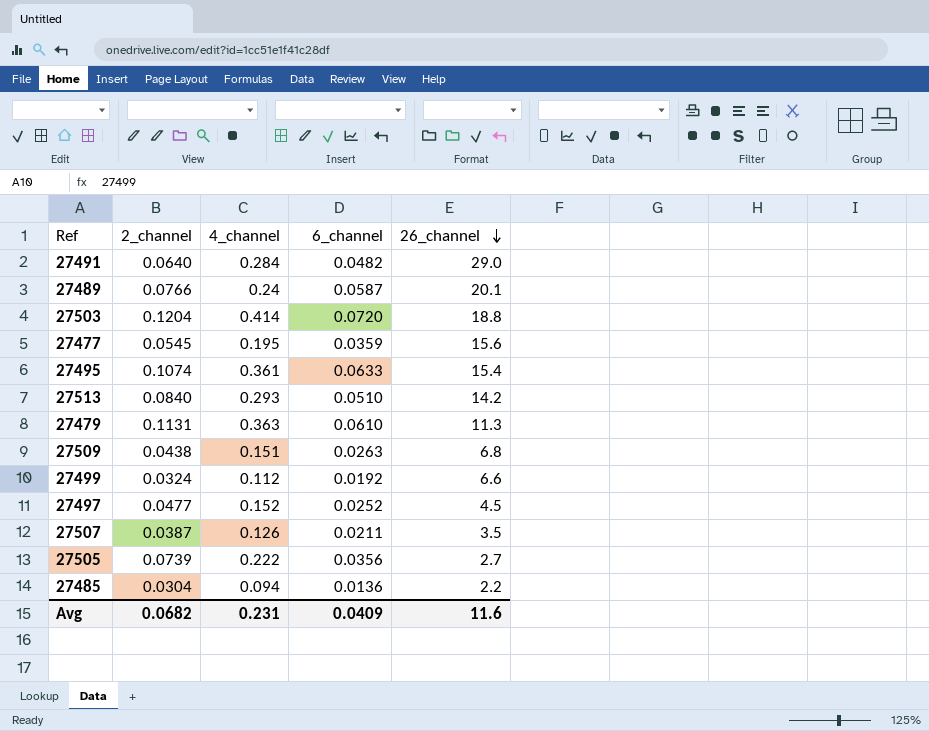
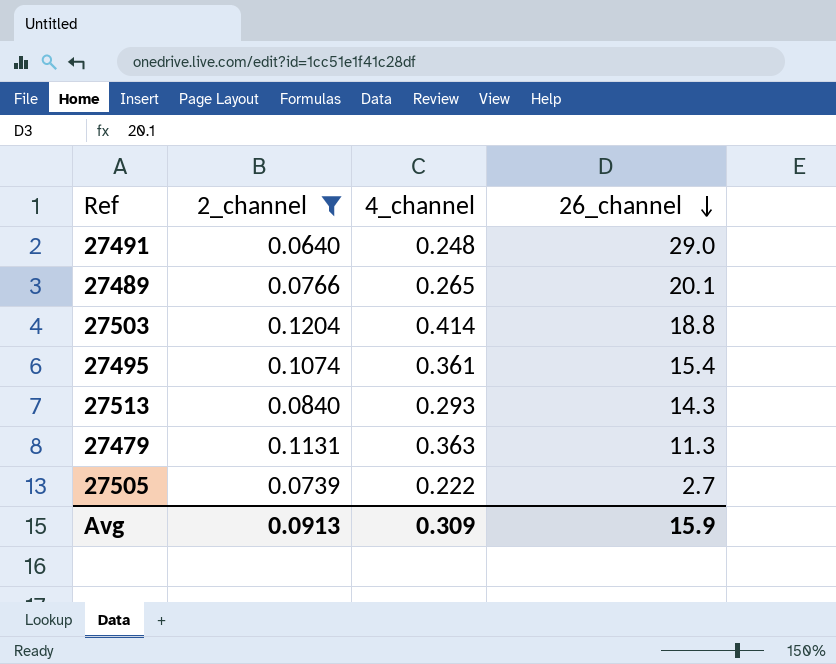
filter: none -> 2_channel >= 0.0640
column 6_channel | position: 4 -> none
27491 | 4_channel: 0.284 -> 0.248
27489 | 4_channel: 0.24 -> 0.265
27513 | 26_channel: 14.2 -> 14.3
Avg | 2_channel: 0.0682 -> 0.0913
Avg | 4_channel: 0.231 -> 0.309
Avg | 26_channel: 11.6 -> 15.9

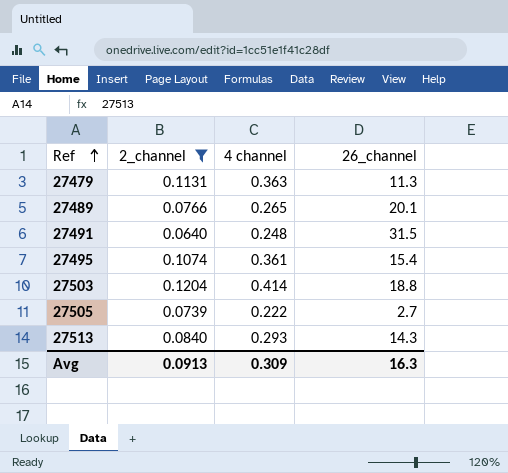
row order: 26_channel descending -> Ref ascending
column name: 4_channel -> 4 channel
27491 | 26_channel: 29.0 -> 31.5
Avg | 26_channel: 15.9 -> 16.3

